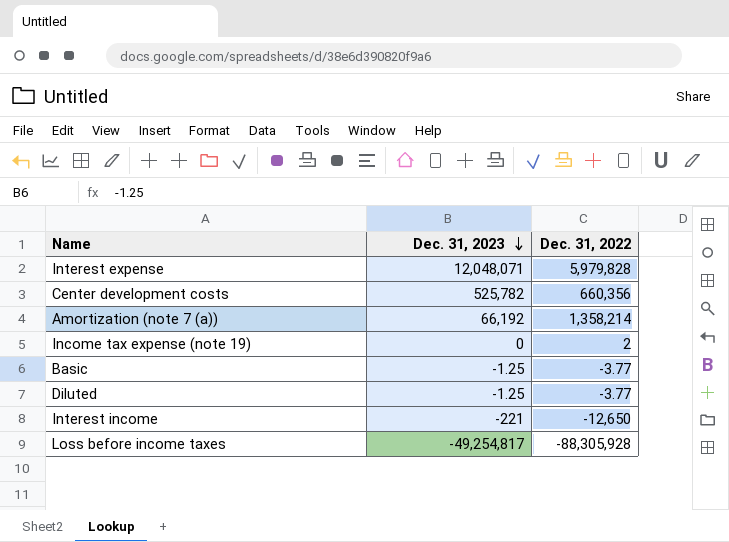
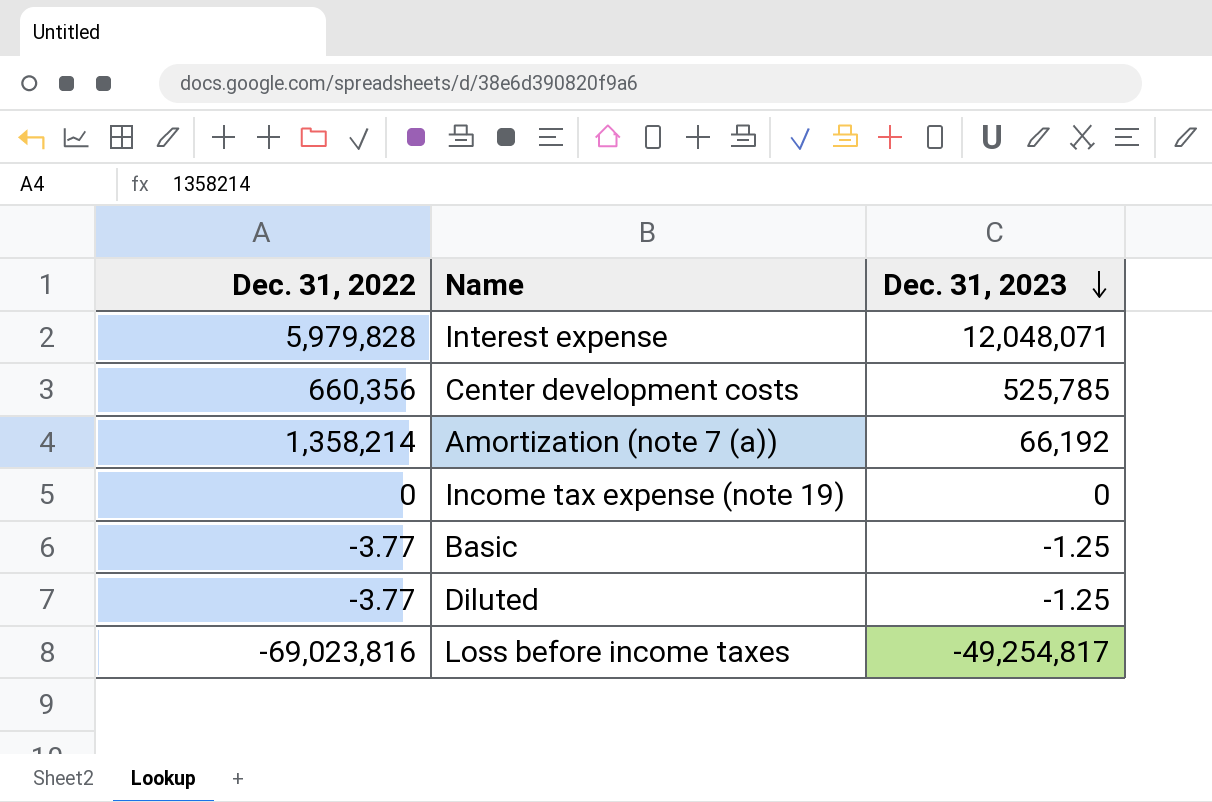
column Dec. 31, 2022 | position: 3 -> 1
row Interest income: -221 | -12,650 -> none
Center development costs | Dec. 31, 2023: 525,782 -> 525,785
Income tax expense (note 19) | Dec. 31, 2022: 2 -> 0
Loss before income taxes | Dec. 31, 2022: -88,305,928 -> -69,023,816

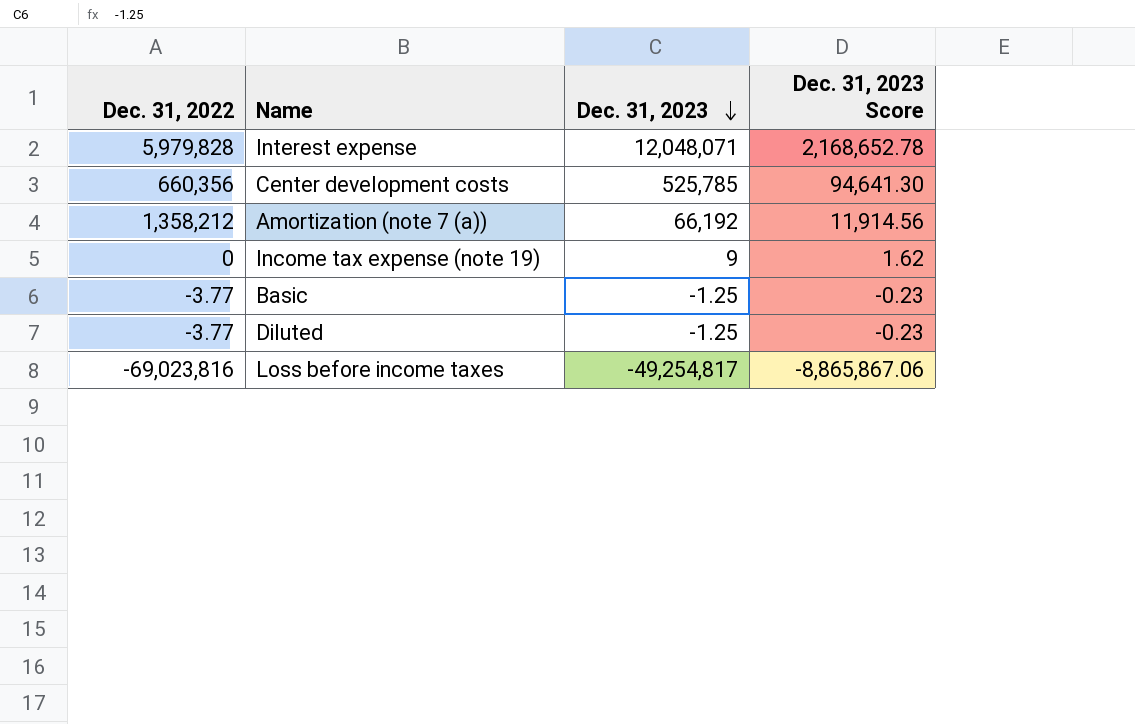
column Dec. 31, 2023 Score | formula: none -> [Dec. 31, 2023] * 0.18
Amortization (note 7 (a)) | Dec. 31, 2022: 1,358,214 -> 1,358,212
Income tax expense (note 19) | Dec. 31, 2023: 0 -> 9

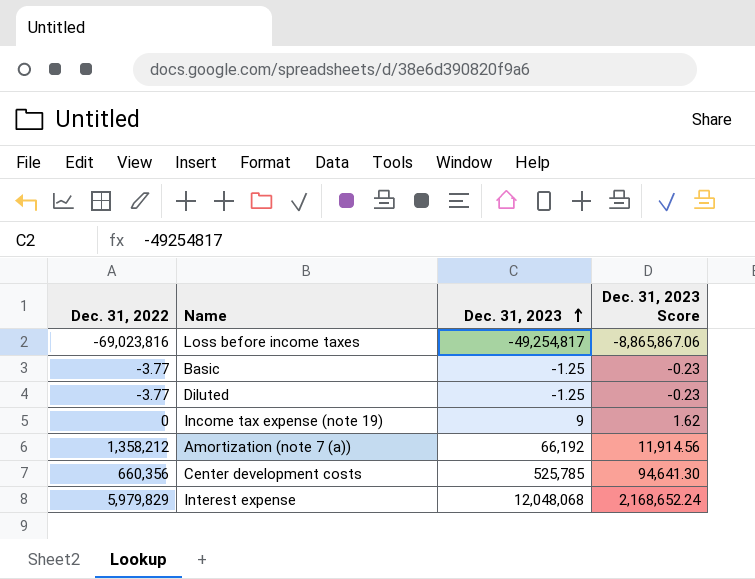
row order: Dec. 31, 2023 descending -> Dec. 31, 2023 ascending
Interest expense | Dec. 31, 2022: 5,979,828 -> 5,979,829
Interest expense | Dec. 31, 2023: 12,048,071 -> 12,048,068
Interest expense | Dec. 31, 2023 Score: 2,168,652.78 -> 2,168,652.24

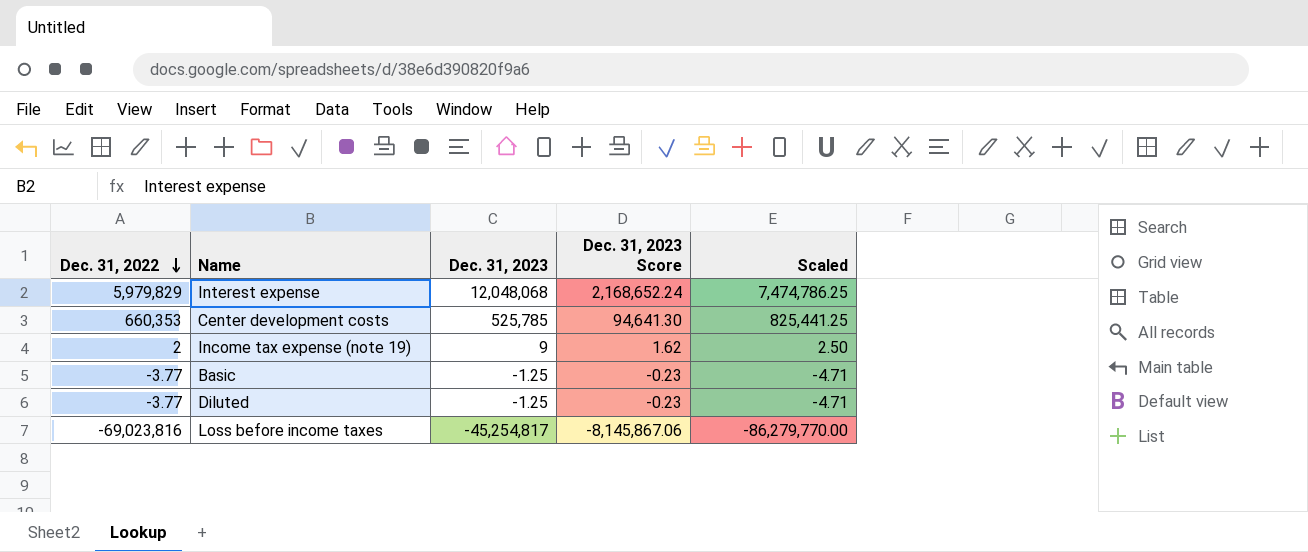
row order: Dec. 31, 2023 ascending -> Dec. 31, 2022 descending
column Scaled | formula: none -> [Dec. 31, 2022] * 1.25
row Amortization (note 7 (a)): 1,358,212 | 66,192 | 11,914.56 -> none
Center development costs | Dec. 31, 2022: 660,356 -> 660,353
Income tax expense (note 19) | Dec. 31, 2022: 0 -> 2
Loss before income taxes | Dec. 31, 2023: -49,254,817 -> -45,254,817
Loss before income taxes | Dec. 31, 2023 Score: -8,865,867.06 -> -8,145,867.06

